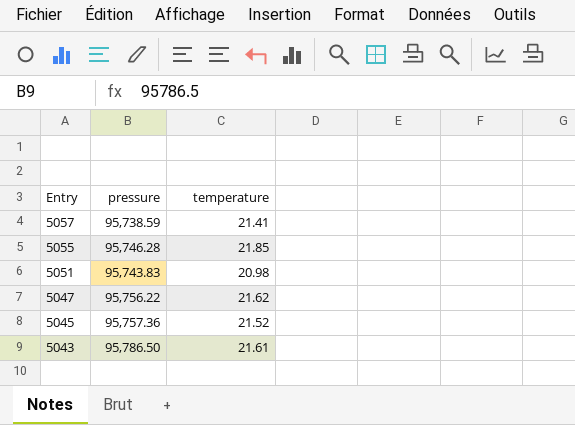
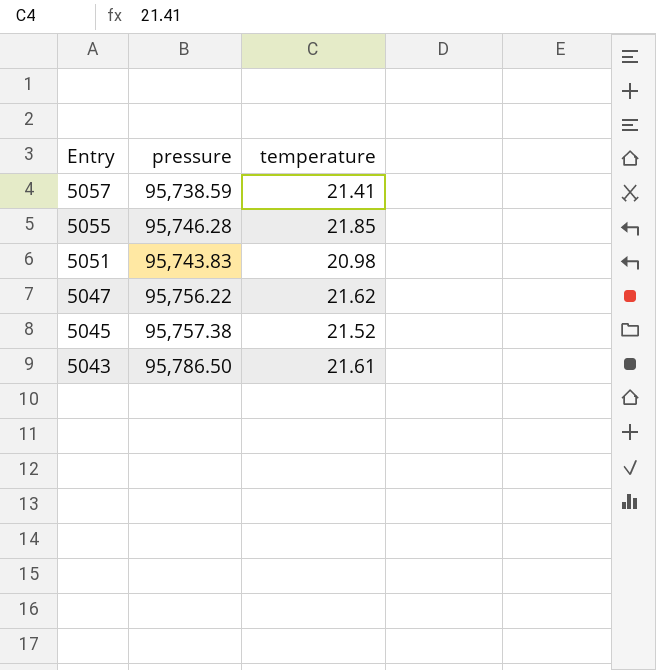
5045 | pressure: 95,757.36 -> 95,757.38

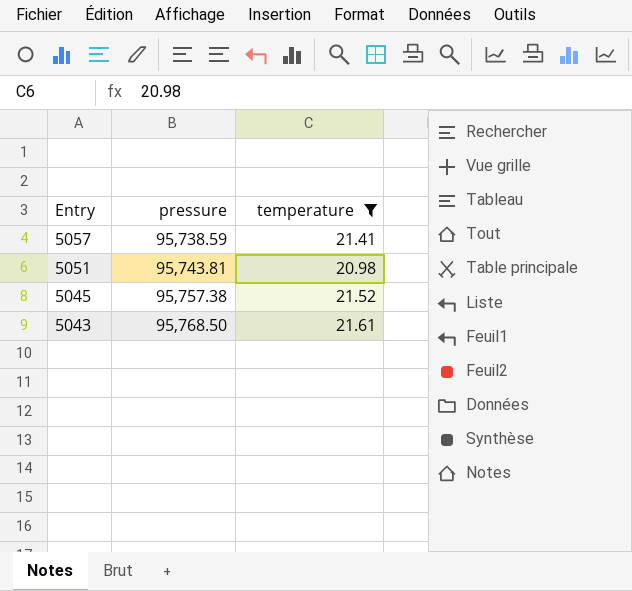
filter: none -> temperature <= 21.61
5051 | pressure: 95,743.83 -> 95,743.81
5043 | pressure: 95,786.50 -> 95,768.50

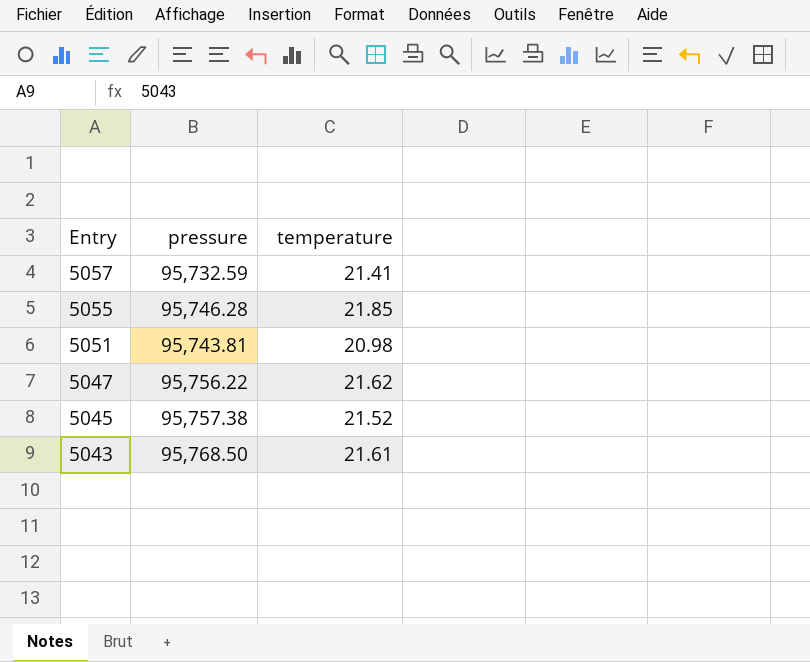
filter: temperature <= 21.61 -> none
5057 | pressure: 95,738.59 -> 95,732.59

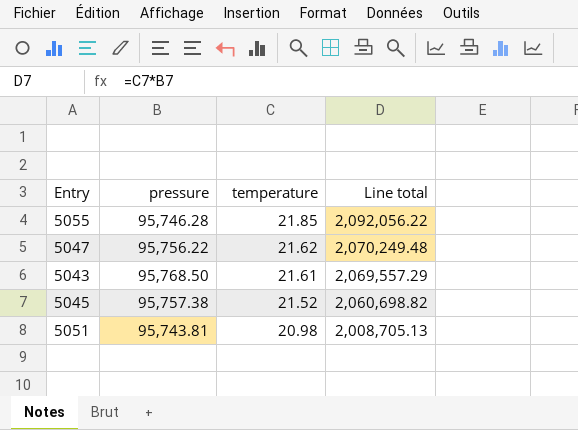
row order: Entry descending -> temperature descending
column Line total | formula: none -> [pressure] * [temperature]
row 5057: 95,732.59 | 21.41 -> none

